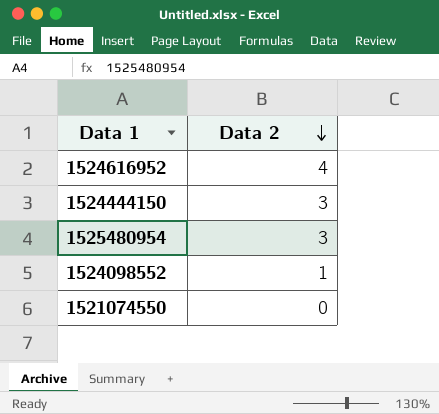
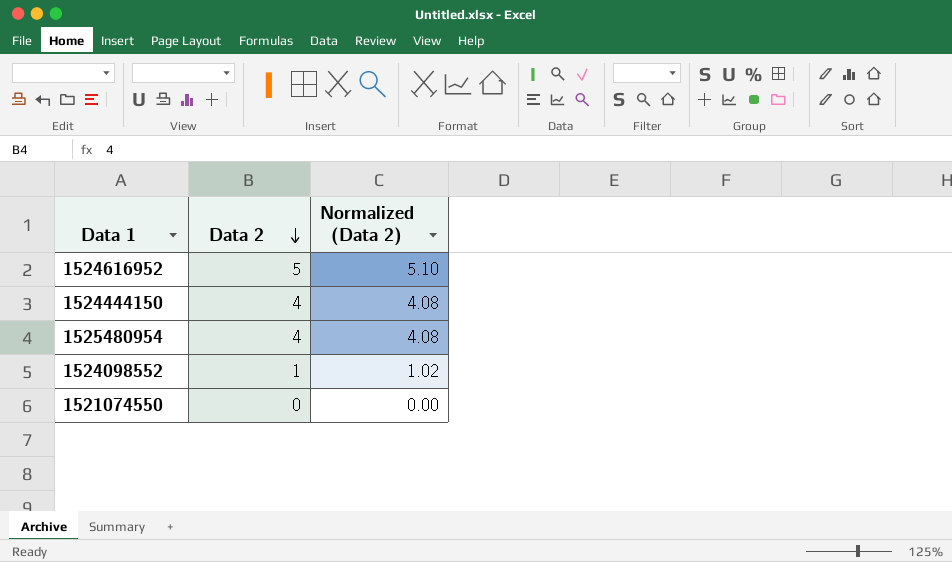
column Normalized (Data 2) | formula: none -> [Data 2] * 1.02
1524616952 | Data 2: 4 -> 5
1524444150 | Data 2: 3 -> 4
1525480954 | Data 2: 3 -> 4

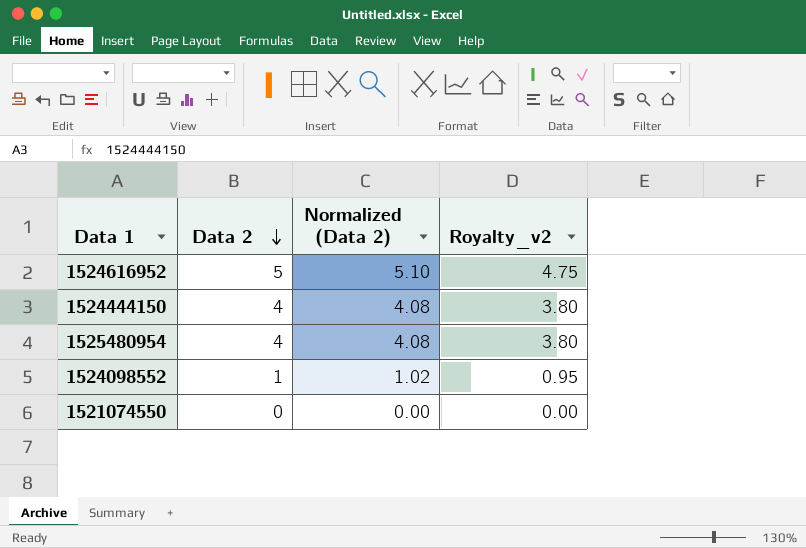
column Royalty_v2 | formula: none -> [Data 2] * 0.95

